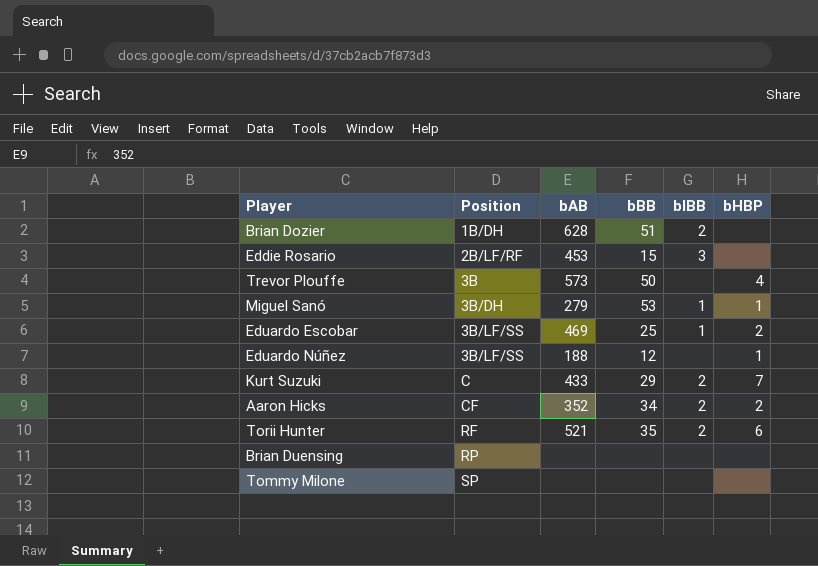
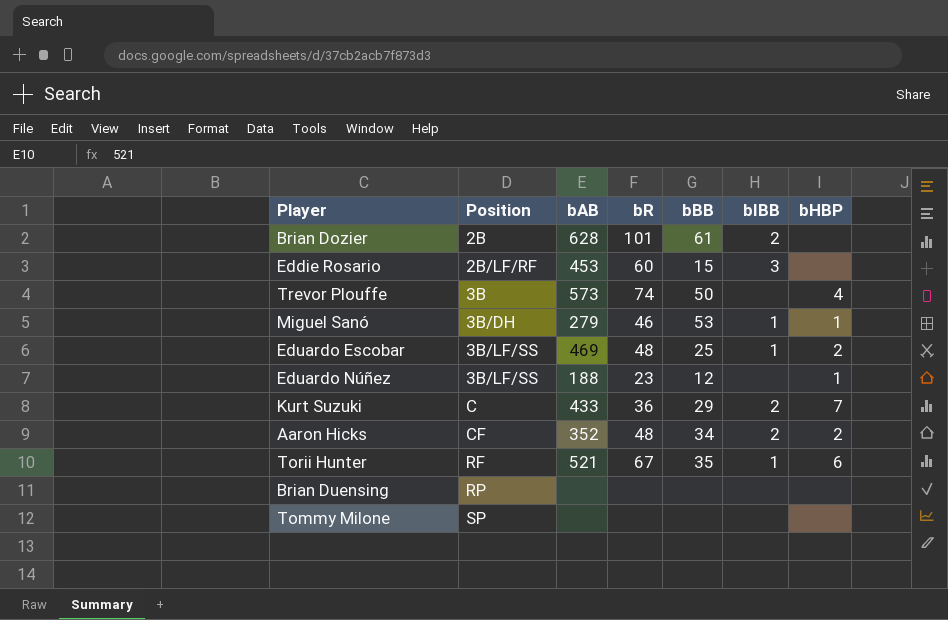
column bR | position: none -> 4
Brian Dozier | Position: 1B/DH -> 2B
Brian Dozier | bBB: 51 -> 61
Torii Hunter | bIBB: 2 -> 1

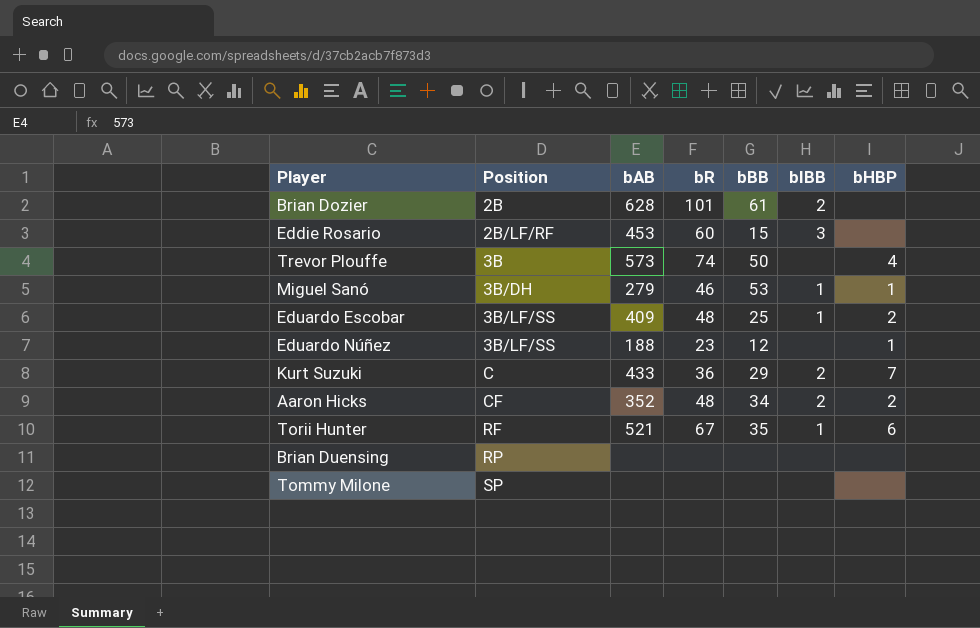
Eduardo Escobar | bAB: 469 -> 409

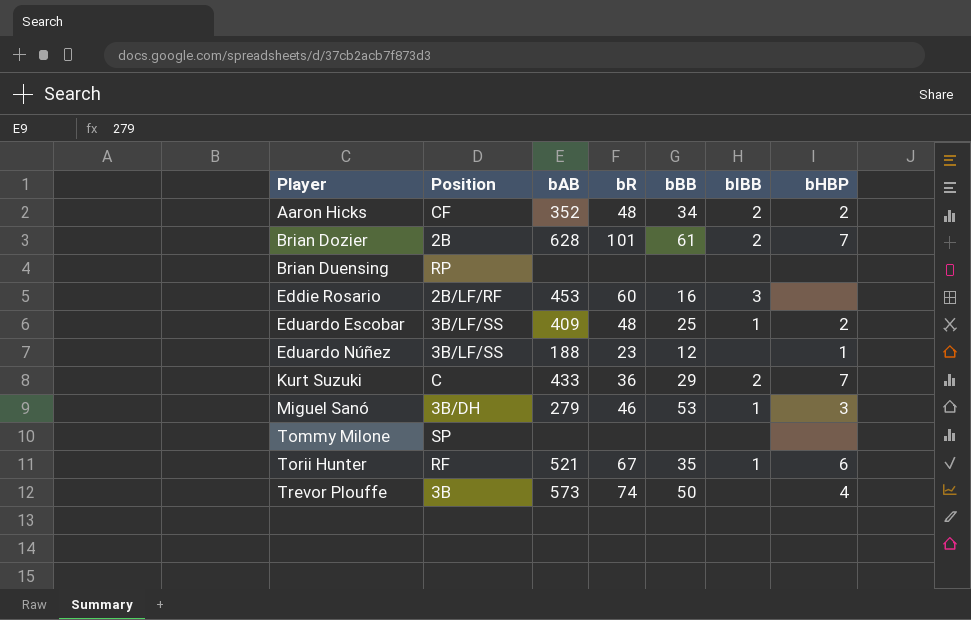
row order: Position ascending -> Player ascending
Brian Dozier | bHBP: none -> 7
Eddie Rosario | bBB: 15 -> 16
Miguel Sanó | bHBP: 1 -> 3

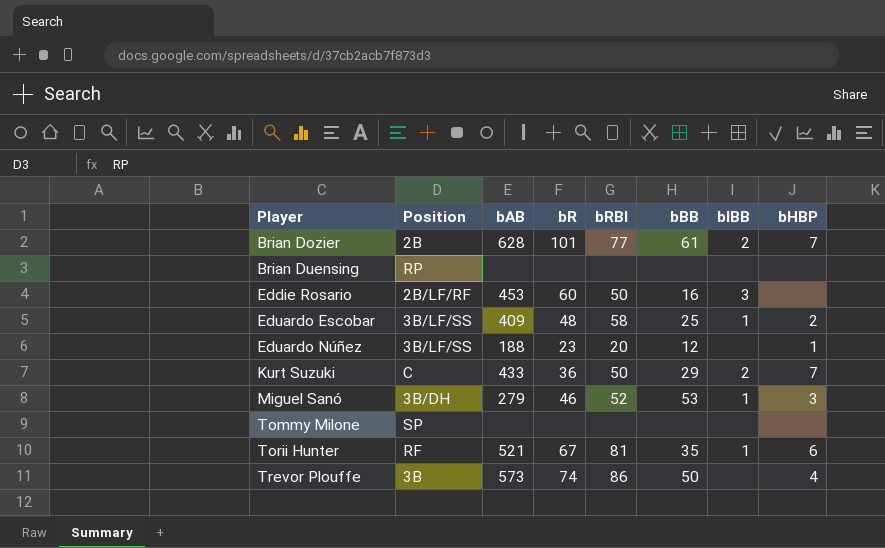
column bRBI | position: none -> 5
row Aaron Hicks: CF | 352 | 48 | 34 | 2 | 2 -> none

